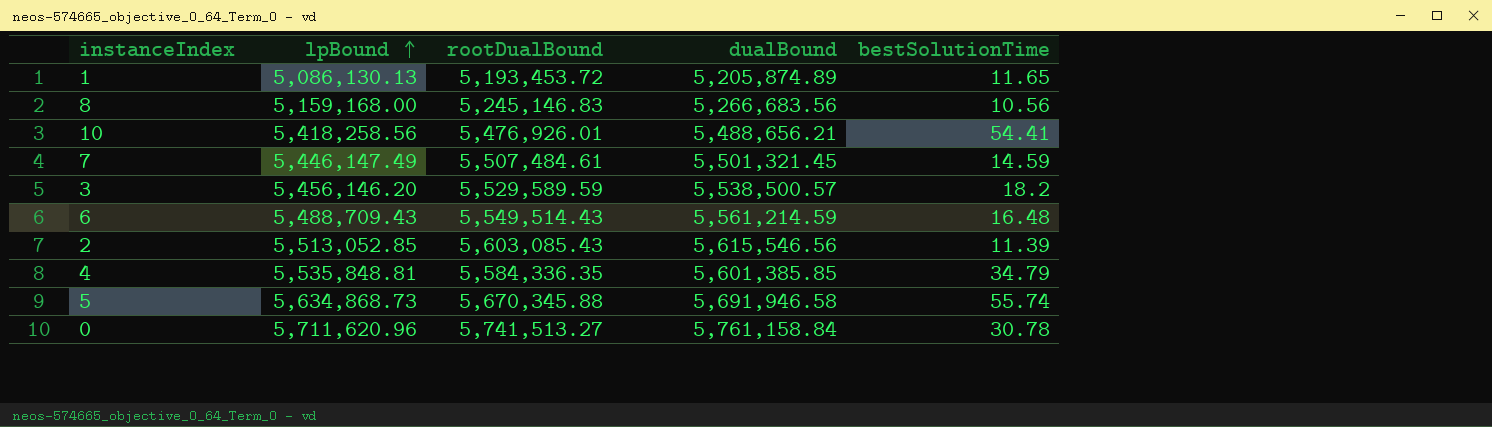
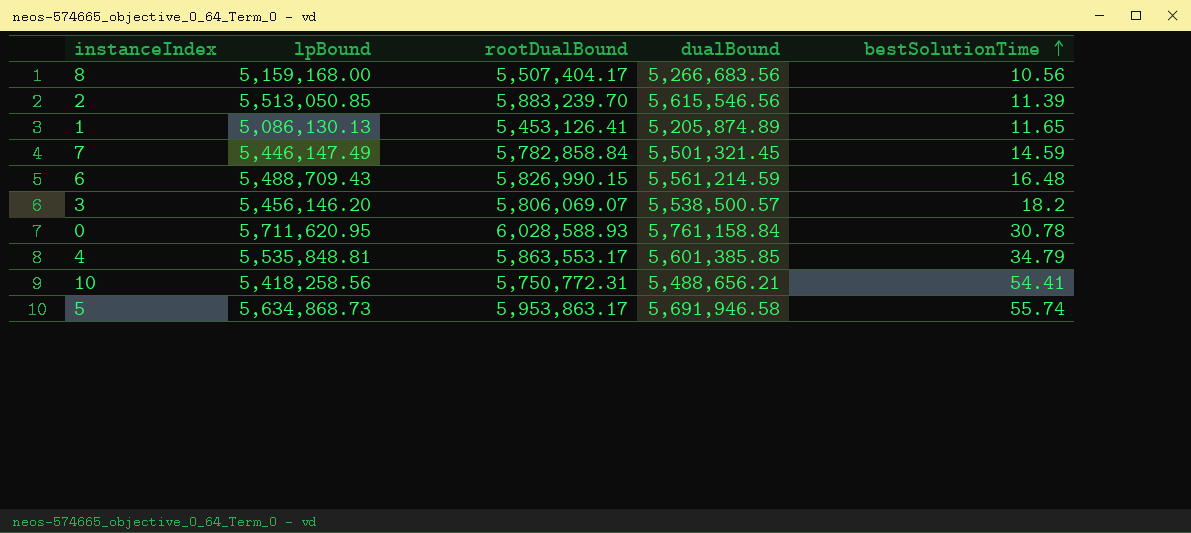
row order: lpBound ascending -> bestSolutionTime ascending
8 | rootDualBound: 5,245,146.83 -> 5,507,404.17
2 | lpBound: 5,513,052.85 -> 5,513,050.85
2 | rootDualBound: 5,603,085.43 -> 5,883,239.70
1 | rootDualBound: 5,193,453.72 -> 5,453,126.41
7 | rootDualBound: 5,507,484.61 -> 5,782,858.84
6 | rootDualBound: 5,549,514.43 -> 5,826,990.15
3 | rootDualBound: 5,529,589.59 -> 5,806,069.07
0 | lpBound: 5,711,620.96 -> 5,711,620.95
0 | rootDualBound: 5,741,513.27 -> 6,028,588.93
4 | rootDualBound: 5,584,336.35 -> 5,863,553.17
10 | rootDualBound: 5,476,926.01 -> 5,750,772.31
5 | rootDualBound: 5,670,345.88 -> 5,953,863.17

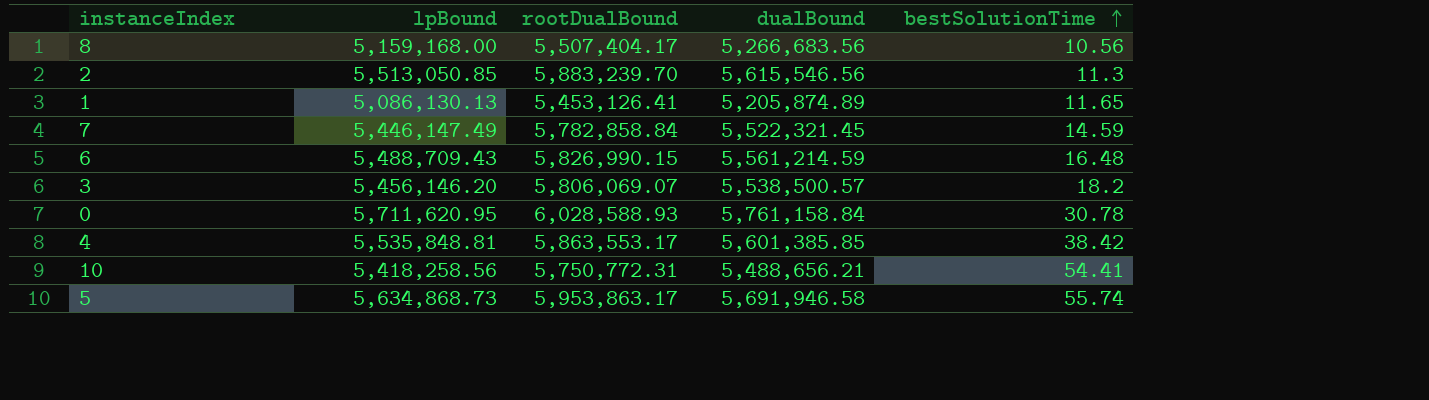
2 | bestSolutionTime: 11.39 -> 11.3
7 | dualBound: 5,501,321.45 -> 5,522,321.45
4 | bestSolutionTime: 34.79 -> 38.42

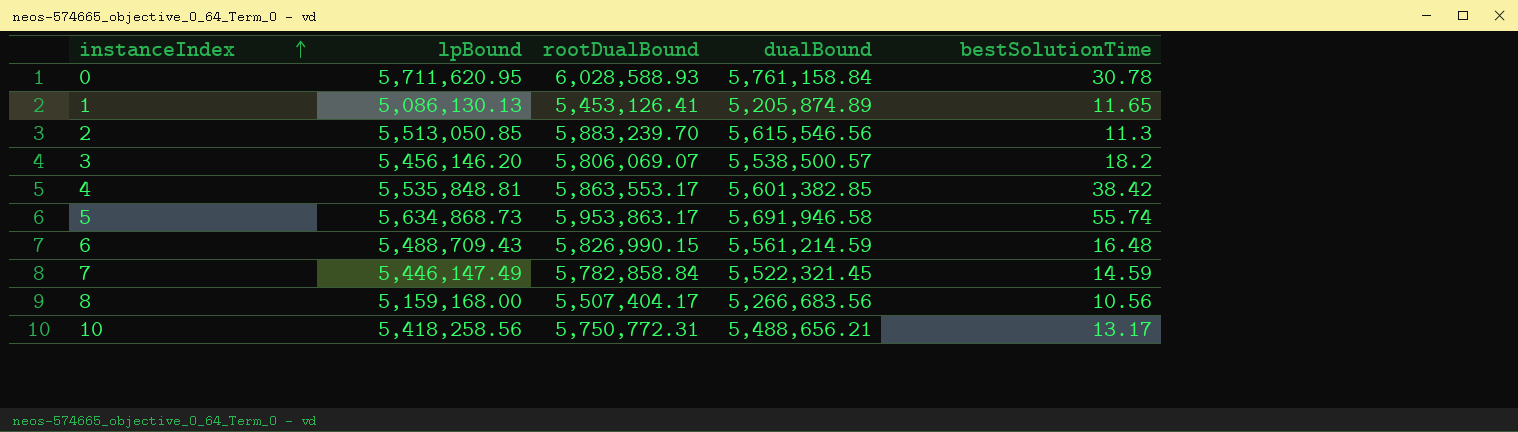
row order: bestSolutionTime ascending -> instanceIndex ascending
4 | dualBound: 5,601,385.85 -> 5,601,382.85
10 | bestSolutionTime: 54.41 -> 13.17

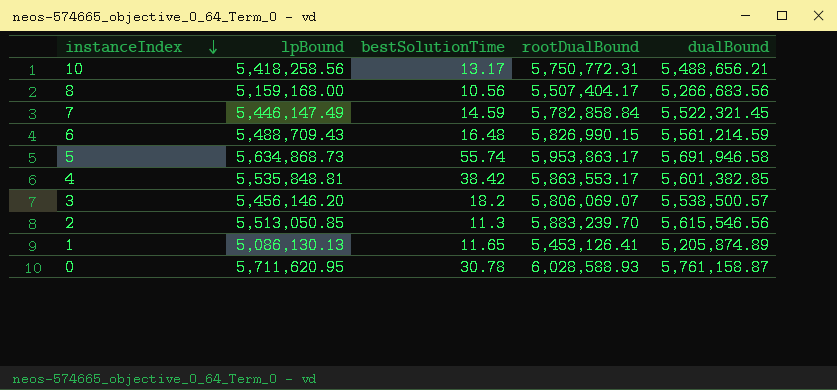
row order: instanceIndex ascending -> instanceIndex descending
column bestSolutionTime | position: 5 -> 3
0 | dualBound: 5,761,158.84 -> 5,761,158.87

